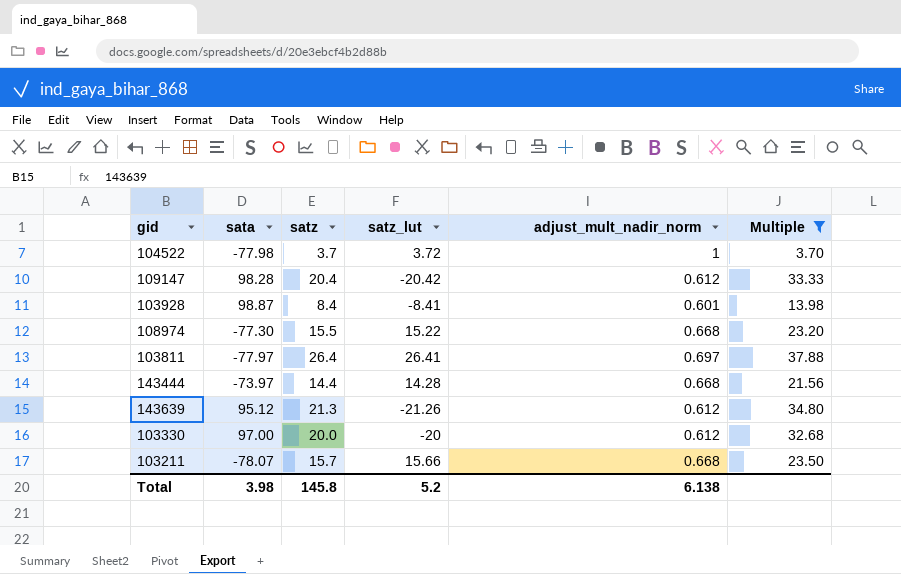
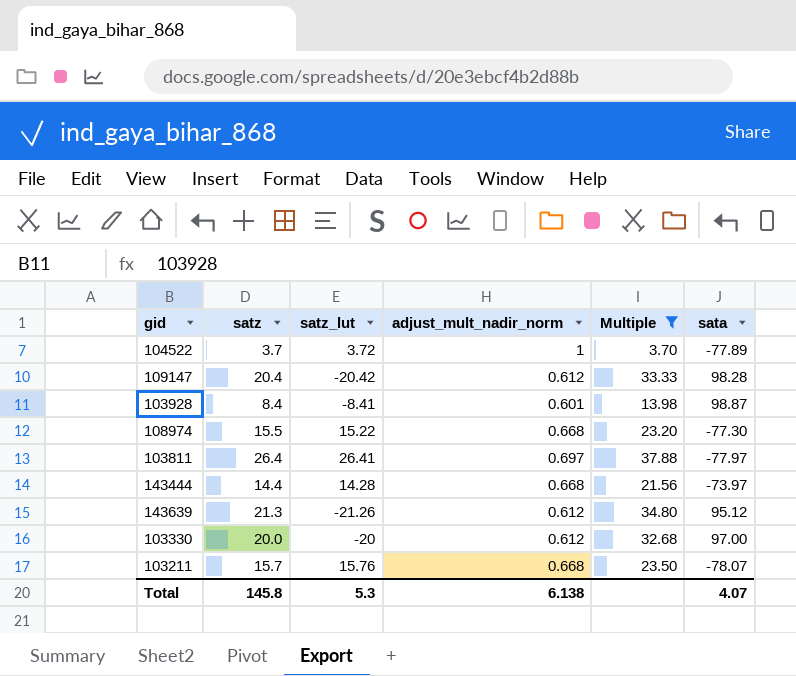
column sata | position: 2 -> 6
104522 | sata: -77.98 -> -77.89
103211 | satz_lut: 15.66 -> 15.76
Total | satz_lut: 5.2 -> 5.3
Total | sata: 3.98 -> 4.07

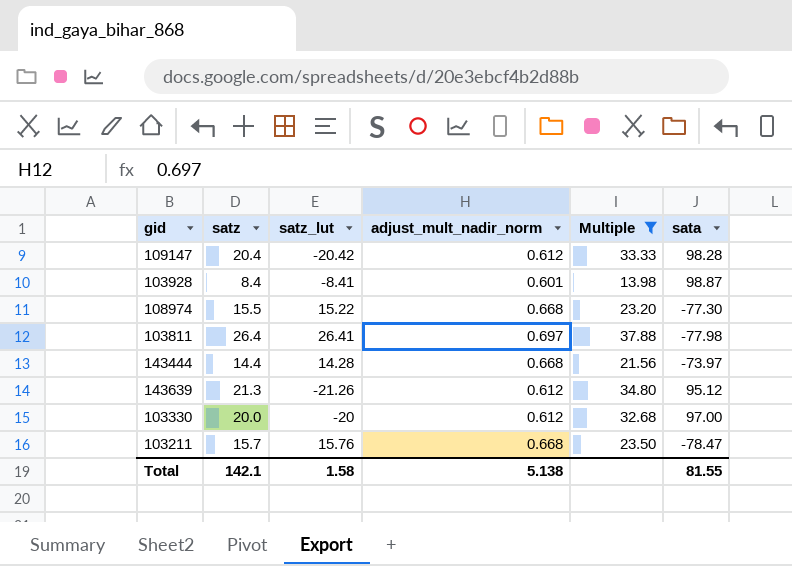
row 104522: 3.7 | 3.72 | 1 | 3.70 | -77.89 -> none
103811 | sata: -77.97 -> -77.98
103211 | sata: -78.07 -> -78.47
Total | satz: 145.8 -> 142.1
Total | satz_lut: 5.3 -> 1.58
Total | adjust_mult_nadir_norm: 6.138 -> 5.138
Total | sata: 4.07 -> 81.55

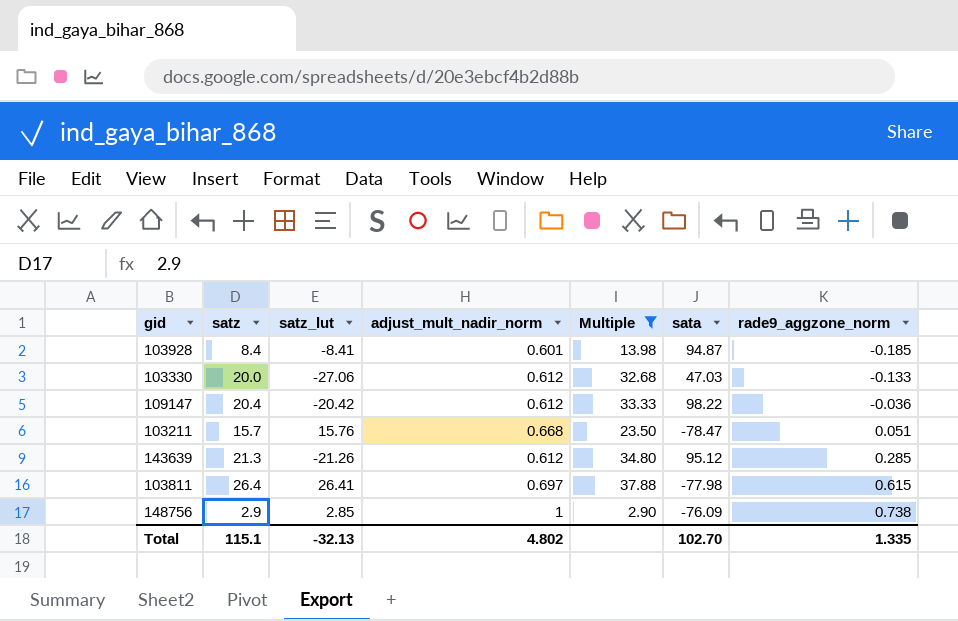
row order: none -> rade9_aggzone_norm ascending
column rade9_aggzone_norm | position: none -> 7
row 108974: 15.5 | 15.22 | 0.668 | 23.20 | -77.30 -> none
row 143444: 14.4 | 14.28 | 0.668 | 21.56 | -73.97 -> none
103928 | sata: 98.87 -> 94.87
103330 | satz_lut: -20 -> -27.06
103330 | sata: 97.00 -> 47.03
109147 | sata: 98.28 -> 98.22
row 148756: none -> 2.9 | 2.85 | 1 | 2.90 | -76.09 | 0.738
Total | satz: 142.1 -> 115.1
Total | satz_lut: 1.58 -> -32.13
Total | adjust_mult_nadir_norm: 5.138 -> 4.802
Total | sata: 81.55 -> 102.70

